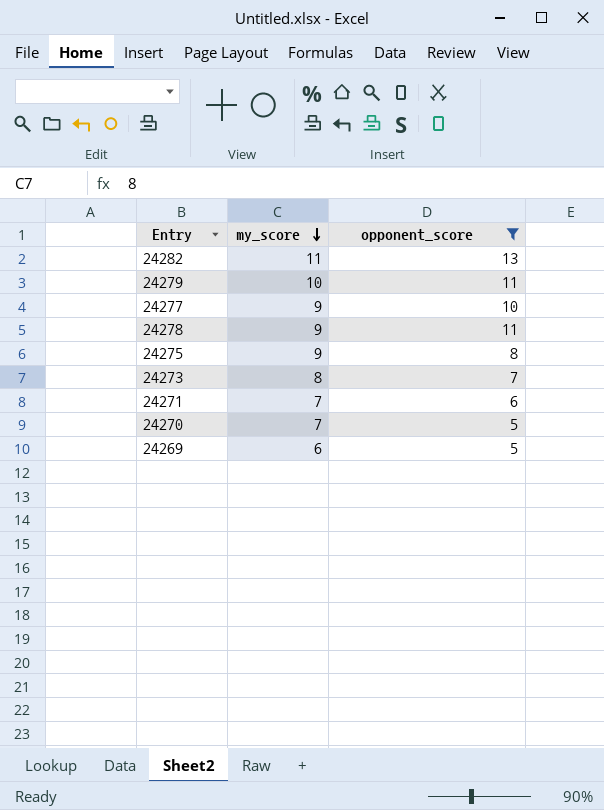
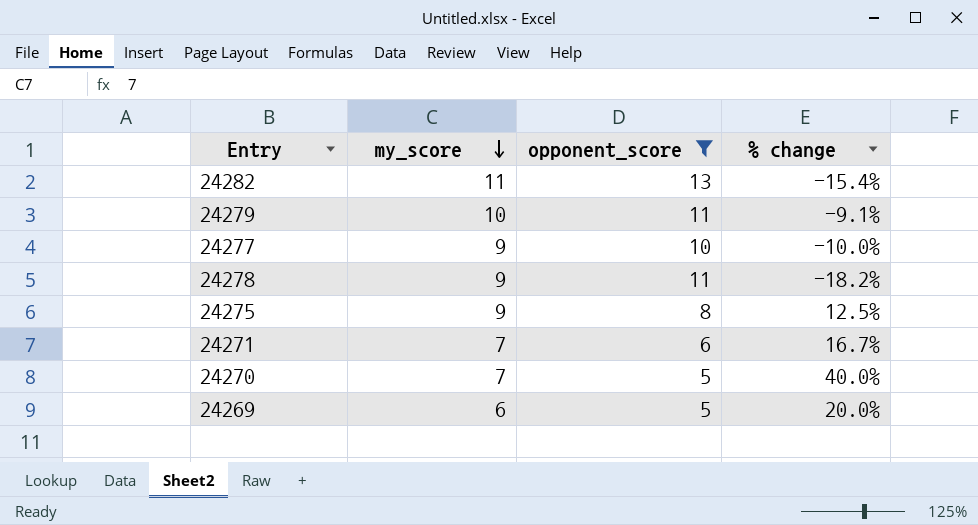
column % change | formula: none -> ([my_score] - [opponent_score]) / [opponent_score]
row 24273: 8 | 7 -> none

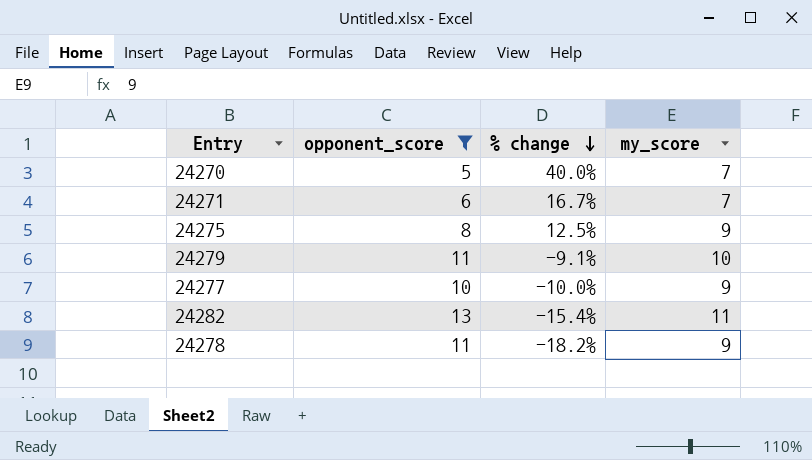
row order: my_score descending -> % change descending
column my_score | position: 2 -> 4
row 24269: 6 | 5 | 20.0% -> none

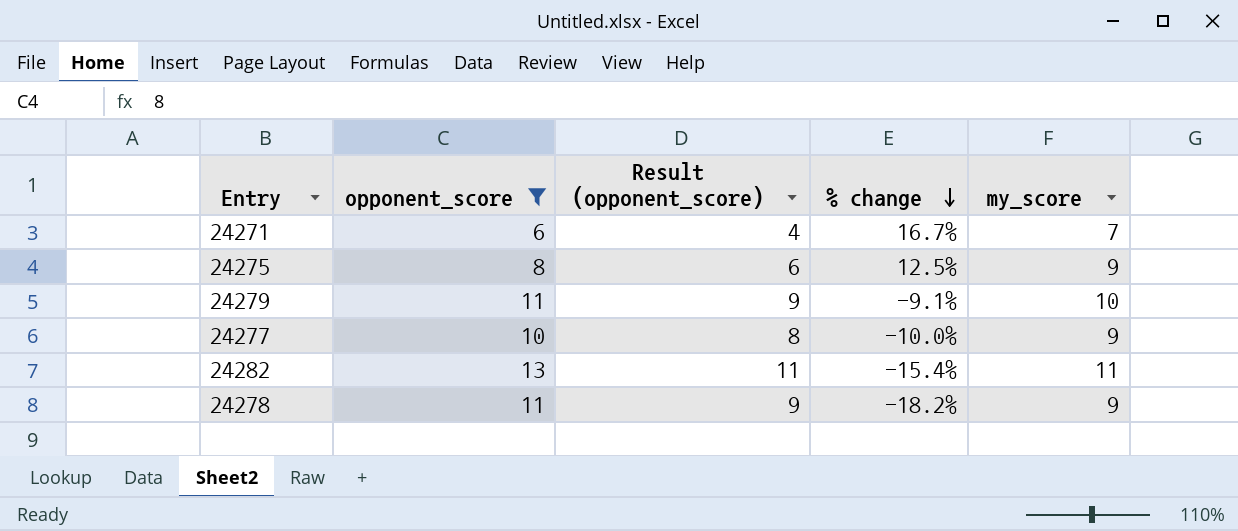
column Result (opponent_score) | formula: none -> [opponent_score] - 2
row 24270: 5 | 40.0% | 7 -> none

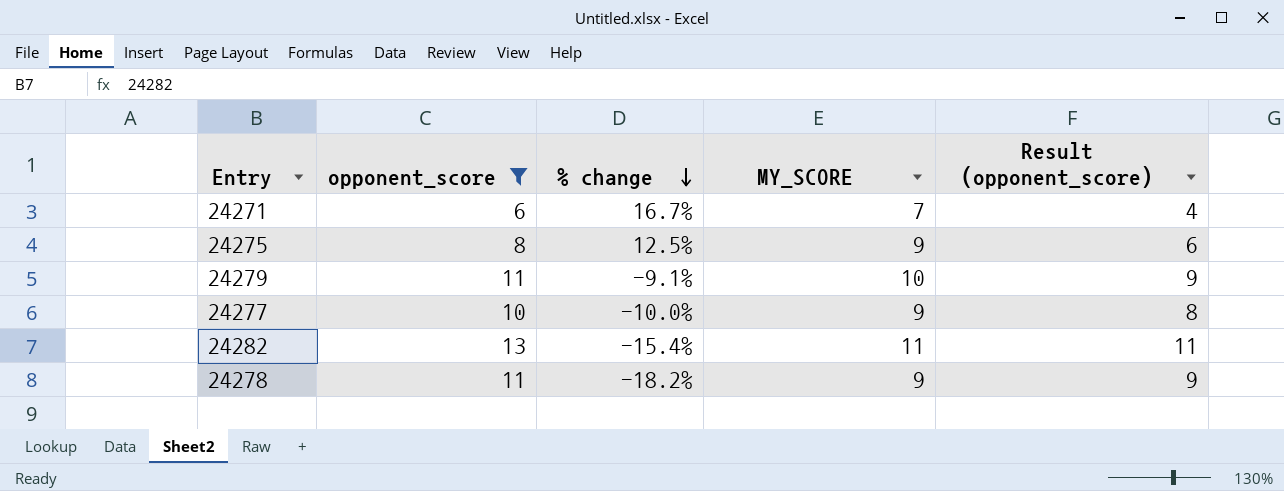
column name: my_score -> MY_SCORE
column Result (opponent_score) | position: 3 -> 5

